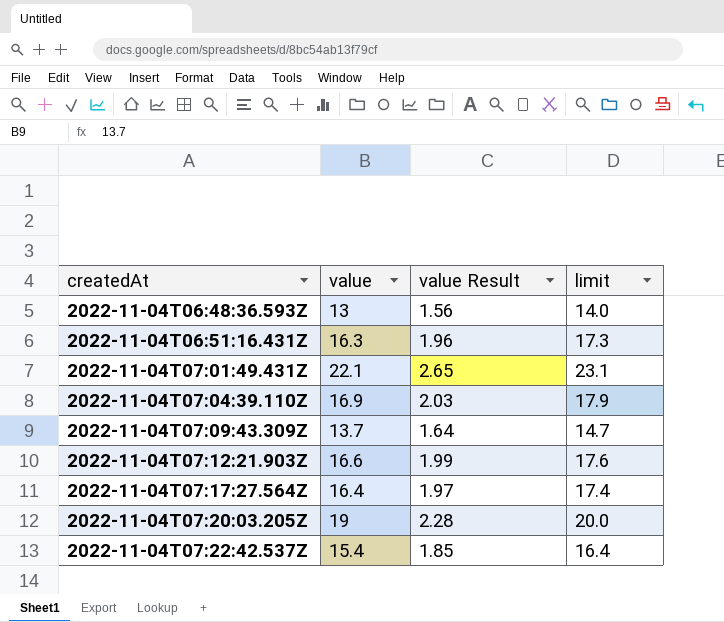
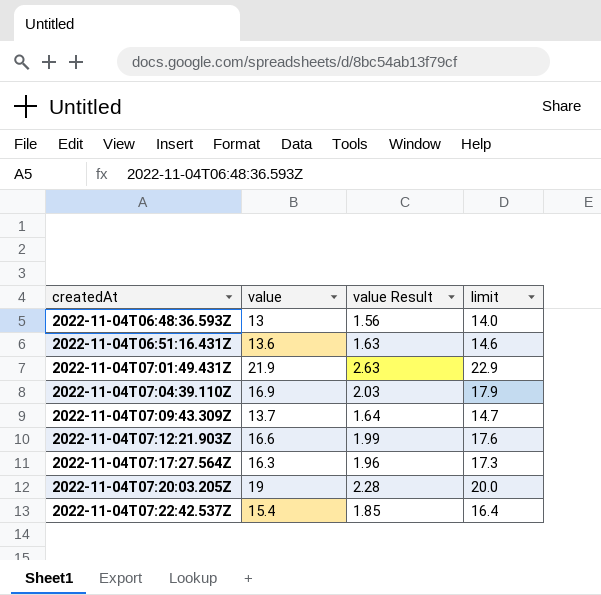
2022-11-04T06:51:16.431Z | value: 16.3 -> 13.6
2022-11-04T06:51:16.431Z | value Result: 1.96 -> 1.63
2022-11-04T06:51:16.431Z | limit: 17.3 -> 14.6
2022-11-04T07:01:49.431Z | value: 22.1 -> 21.9
2022-11-04T07:01:49.431Z | value Result: 2.65 -> 2.63
2022-11-04T07:01:49.431Z | limit: 23.1 -> 22.9
2022-11-04T07:17:27.564Z | value: 16.4 -> 16.3
2022-11-04T07:17:27.564Z | value Result: 1.97 -> 1.96
2022-11-04T07:17:27.564Z | limit: 17.4 -> 17.3

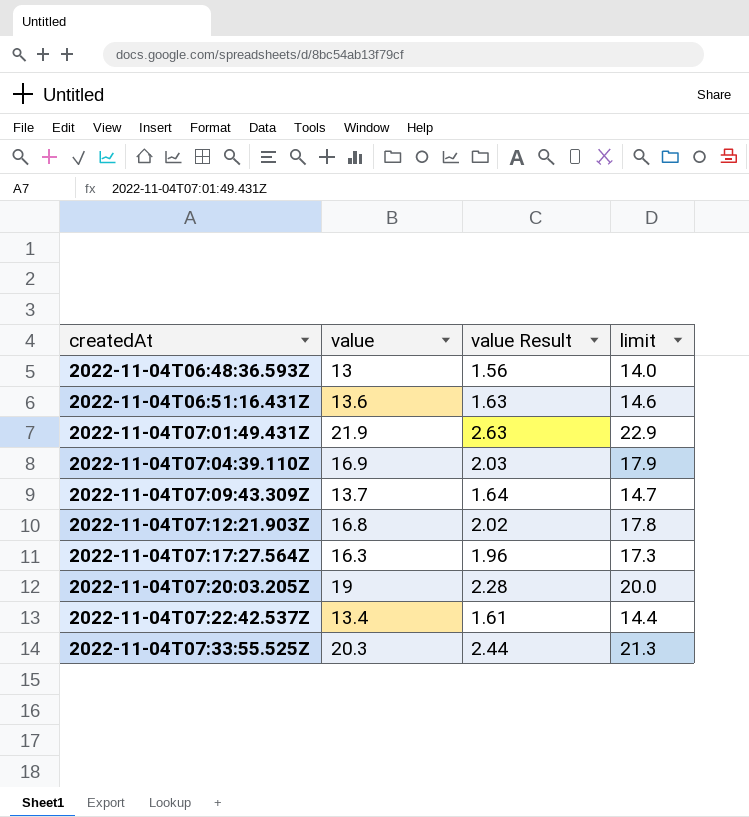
2022-11-04T07:12:21.903Z | value: 16.6 -> 16.8
2022-11-04T07:12:21.903Z | value Result: 1.99 -> 2.02
2022-11-04T07:12:21.903Z | limit: 17.6 -> 17.8
2022-11-04T07:22:42.537Z | value: 15.4 -> 13.4
2022-11-04T07:22:42.537Z | value Result: 1.85 -> 1.61
2022-11-04T07:22:42.537Z | limit: 16.4 -> 14.4
row 2022-11-04T07:33:55.525Z: none -> 20.3 | 2.44 | 21.3

